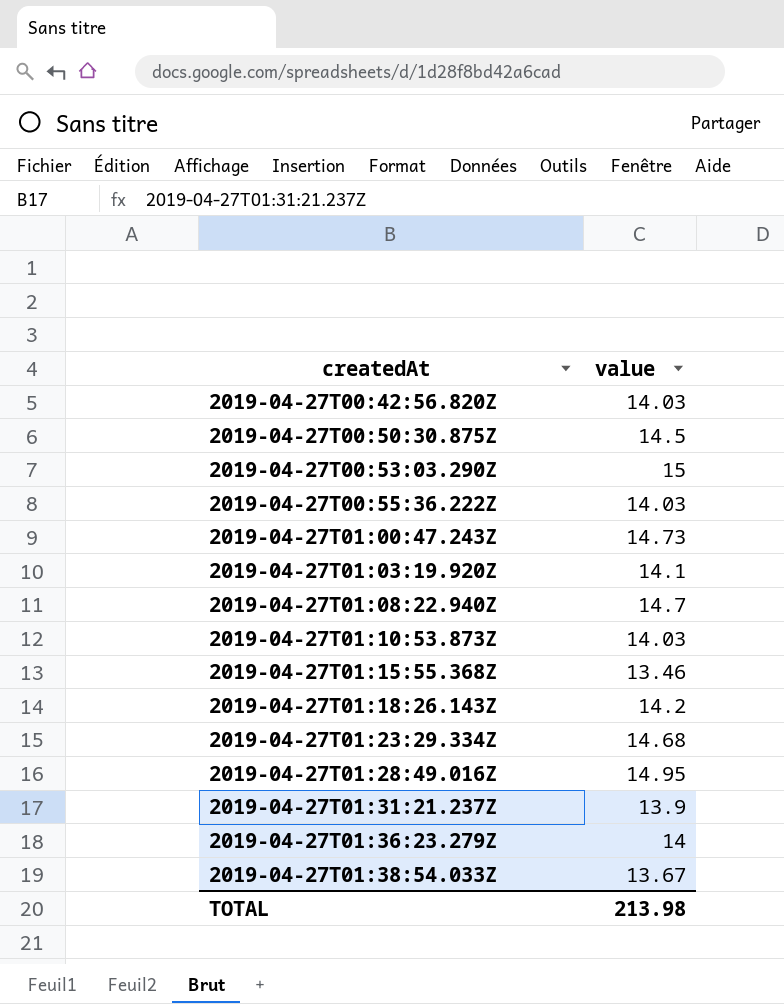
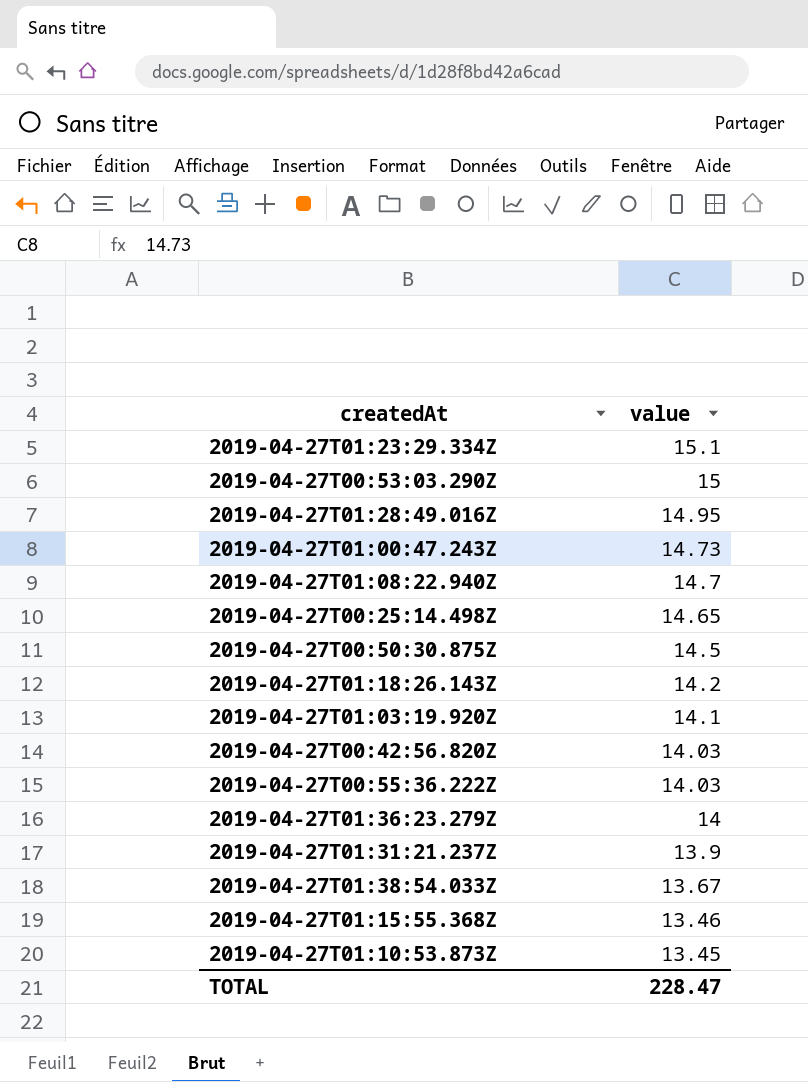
row order: createdAt ascending -> value descending
2019-04-27T01:23:29.334Z | value: 14.68 -> 15.1
row 2019-04-27T00:25:14.498Z: none -> 14.65
2019-04-27T01:10:53.873Z | value: 14.03 -> 13.45
TOTAL | value: 213.98 -> 228.47

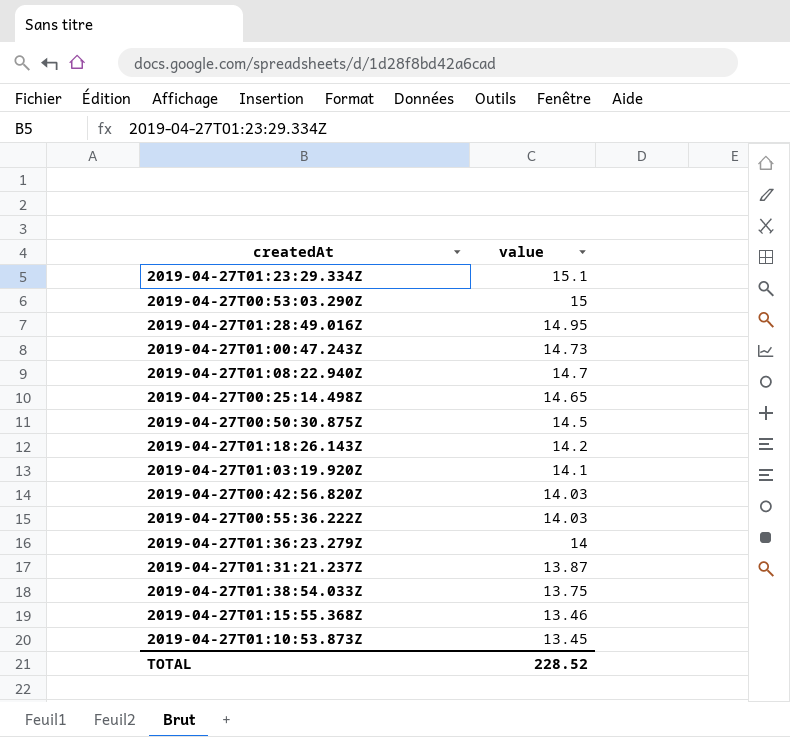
2019-04-27T01:31:21.237Z | value: 13.9 -> 13.87
2019-04-27T01:38:54.033Z | value: 13.67 -> 13.75
TOTAL | value: 228.47 -> 228.52

